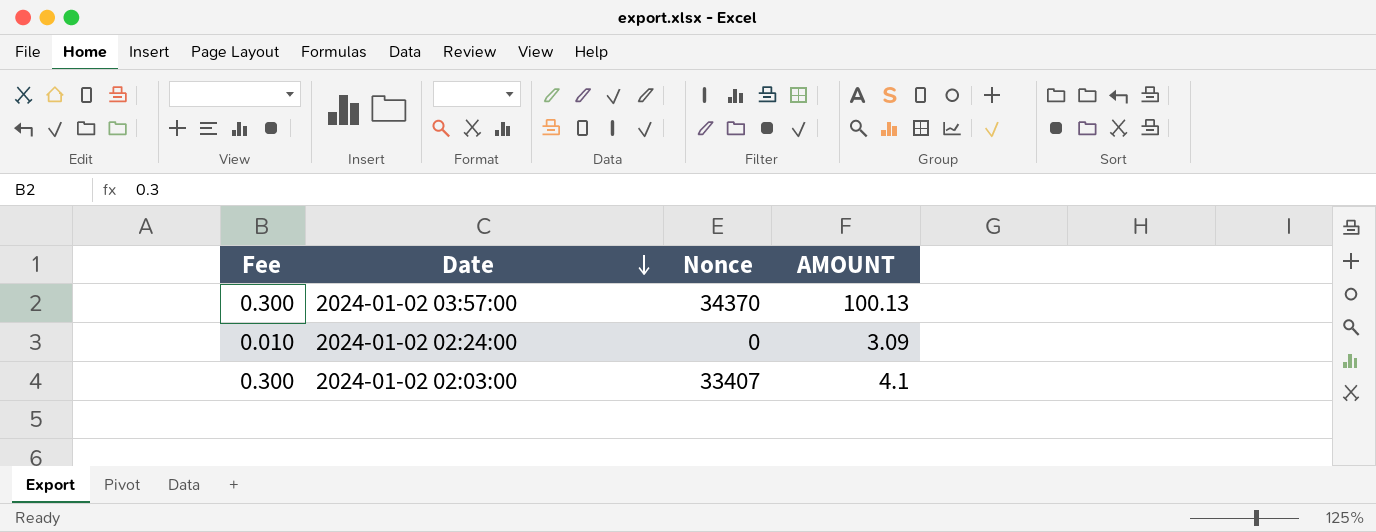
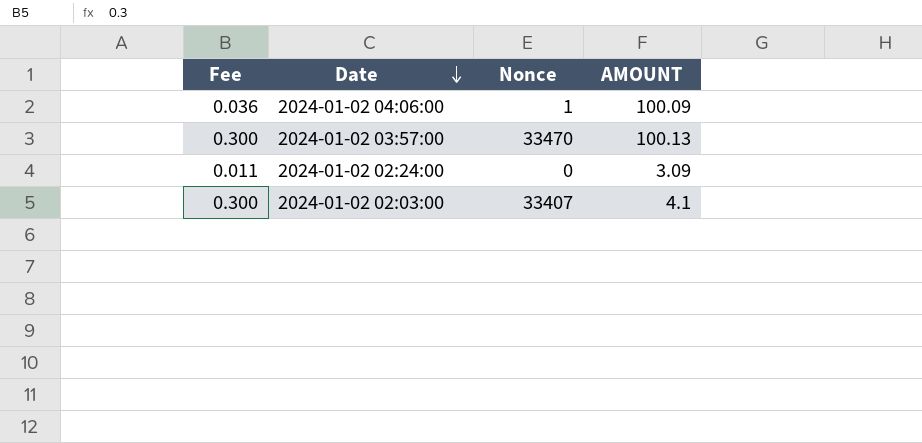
row 2024-01-02 04:06:00: none -> 0.036 | 1 | 100.09
2024-01-02 03:57:00 | Nonce: 34370 -> 33470
2024-01-02 02:24:00 | Fee: 0.010 -> 0.011

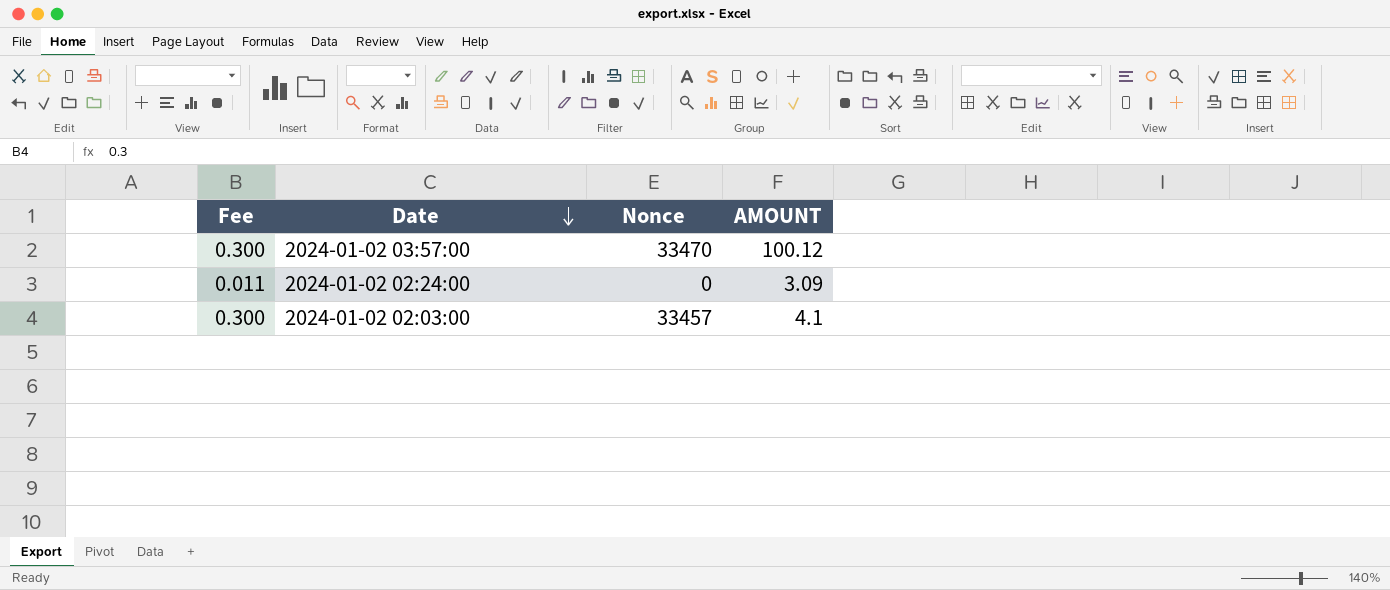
row 2024-01-02 04:06:00: 0.036 | 1 | 100.09 -> none
2024-01-02 03:57:00 | AMOUNT: 100.13 -> 100.12
2024-01-02 02:03:00 | Nonce: 33407 -> 33457

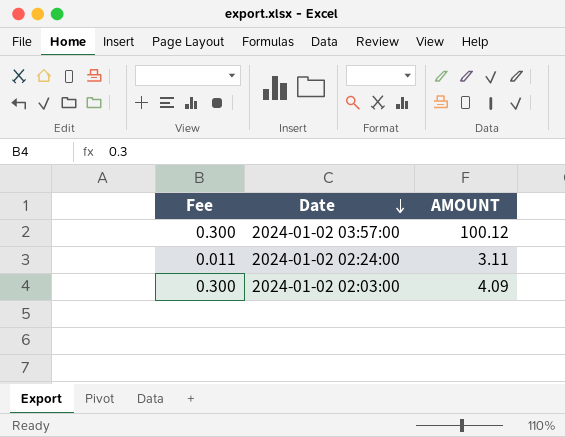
column Nonce | position: 3 -> none
2024-01-02 02:24:00 | AMOUNT: 3.09 -> 3.11
2024-01-02 02:03:00 | AMOUNT: 4.1 -> 4.09

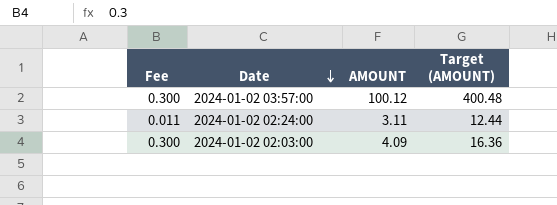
column Target (AMOUNT) | formula: none -> [AMOUNT] * 4

